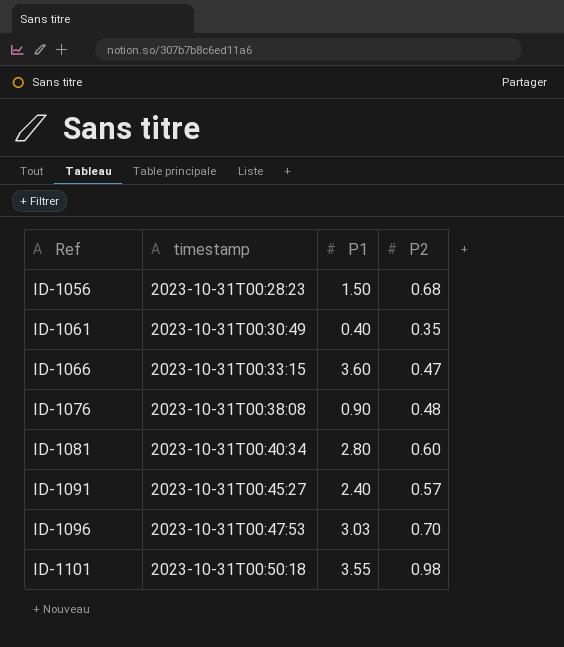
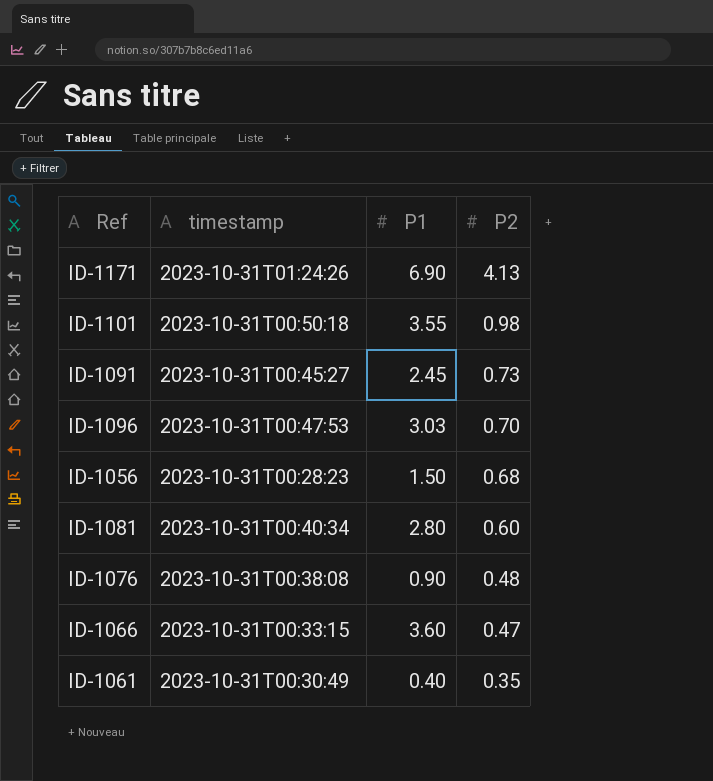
row order: Ref ascending -> P2 descending
row ID-1171: none -> 2023-10-31T01:24:26 | 6.90 | 4.13
ID-1091 | P1: 2.40 -> 2.45
ID-1091 | P2: 0.57 -> 0.73

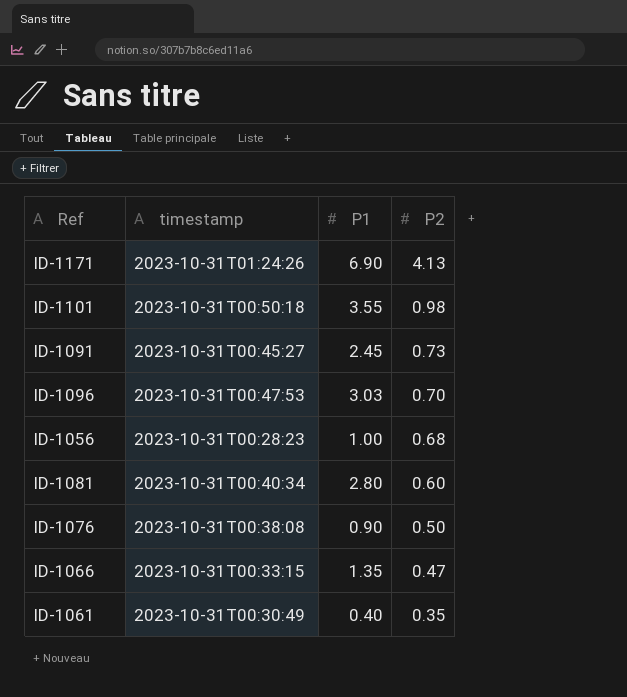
ID-1056 | P1: 1.50 -> 1.00
ID-1076 | P2: 0.48 -> 0.50
ID-1066 | P1: 3.60 -> 1.35

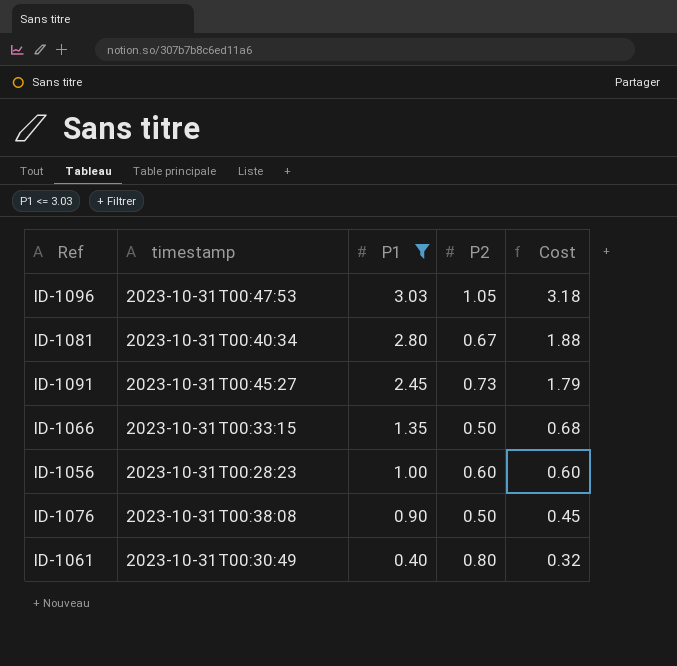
filter: none -> P1 <= 3.03
row order: P2 descending -> P1 descending
column Cost | formula: none -> [P1] * [P2]
ID-1096 | P2: 0.70 -> 1.05
ID-1081 | P2: 0.60 -> 0.67
ID-1066 | P2: 0.47 -> 0.50
ID-1056 | P2: 0.68 -> 0.60
ID-1061 | P2: 0.35 -> 0.80

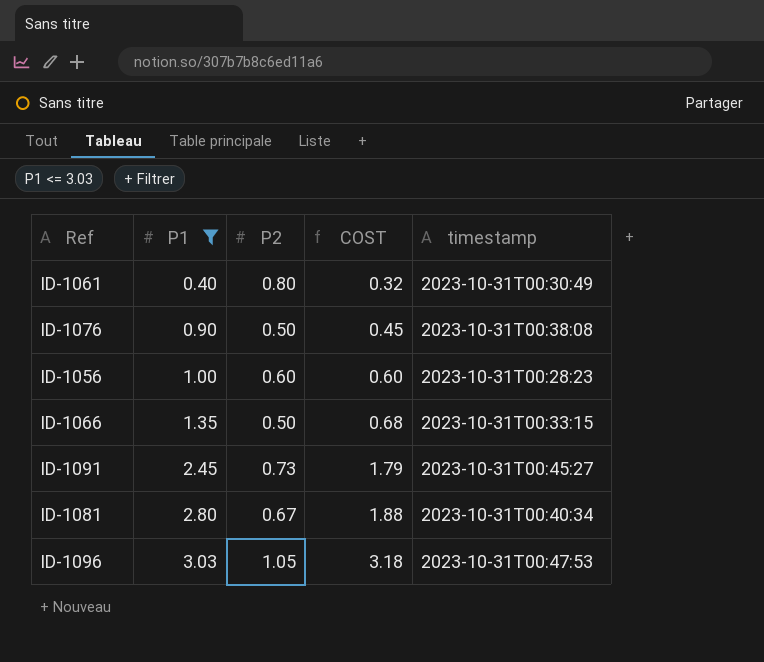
row order: P1 descending -> P1 ascending
column name: Cost -> COST
column timestamp | position: 2 -> 5

